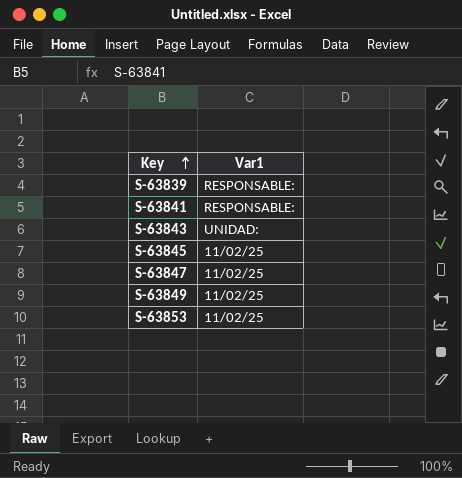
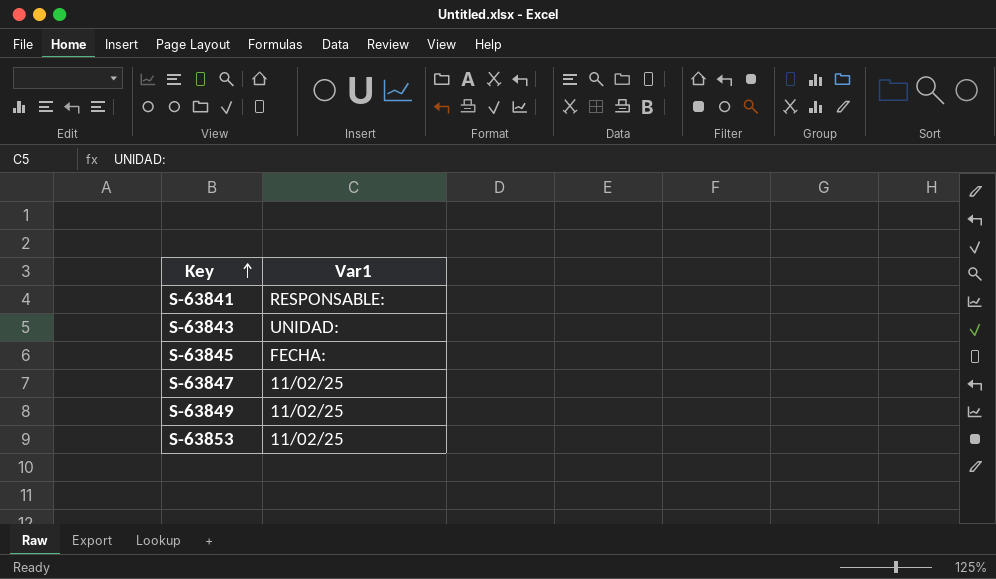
row S-63839: RESPONSABLE: -> none
S-63845 | Var1: 11/02/25 -> FECHA:

